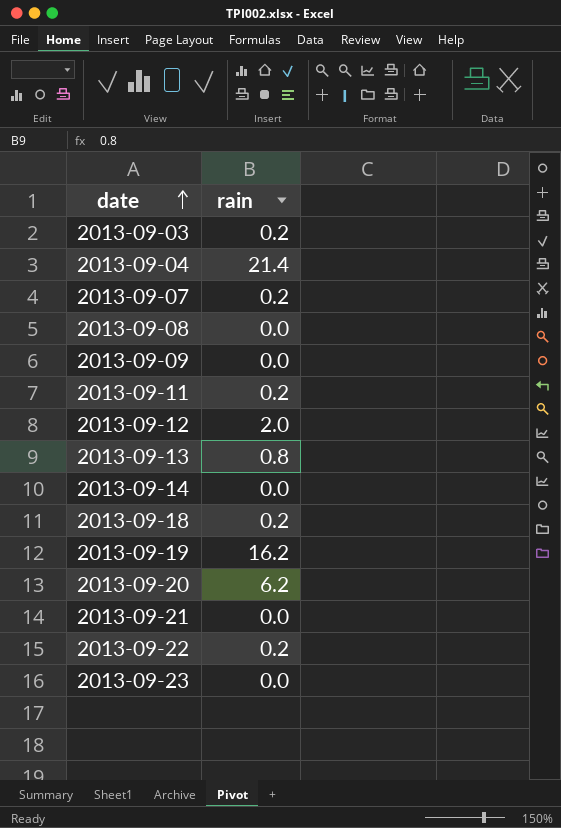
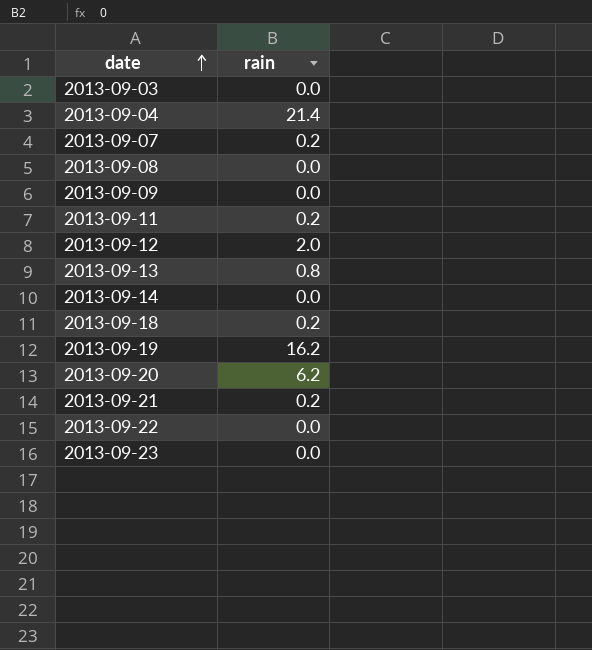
2013-09-03 | rain: 0.2 -> 0.0
2013-09-21 | rain: 0.0 -> 0.2
2013-09-22 | rain: 0.2 -> 0.0

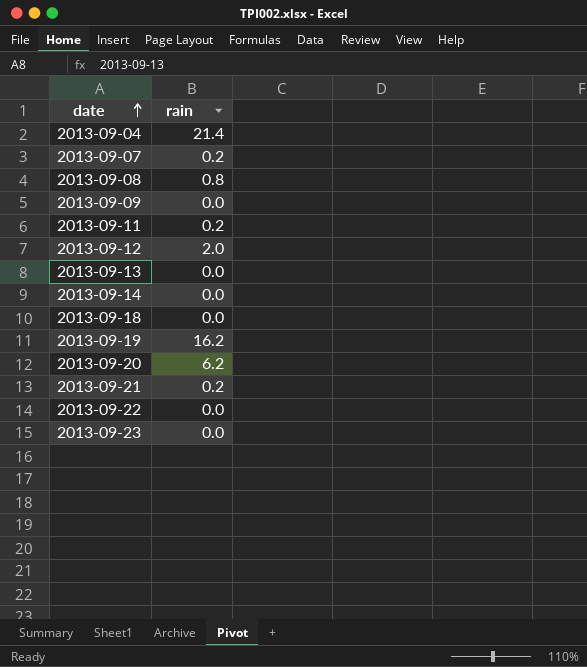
row 2013-09-03: 0.0 -> none
2013-09-08 | rain: 0.0 -> 0.8
2013-09-13 | rain: 0.8 -> 0.0
2013-09-18 | rain: 0.2 -> 0.0

